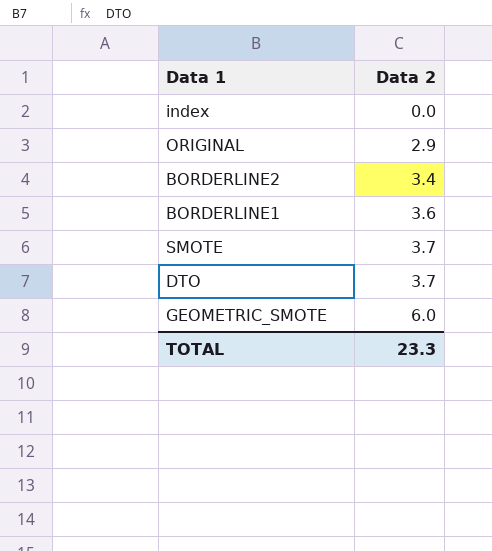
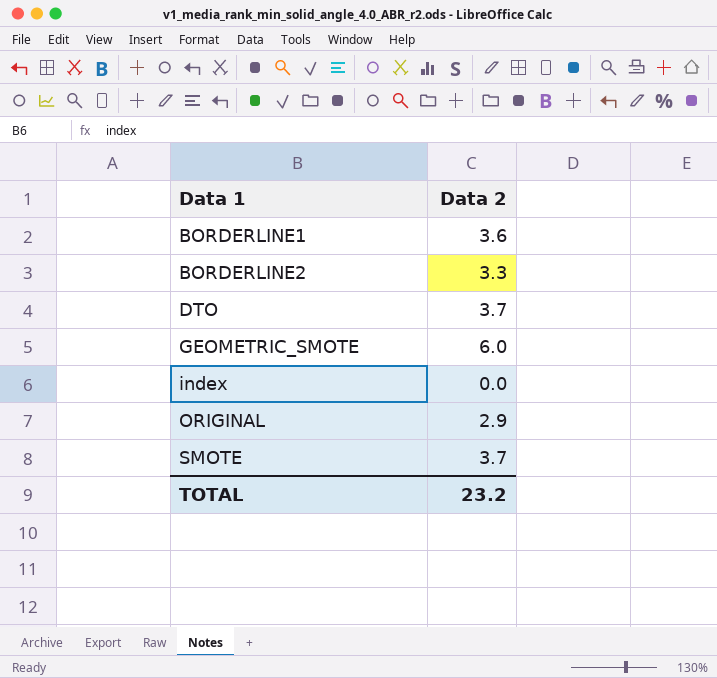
row order: Data 2 ascending -> Data 1 ascending
BORDERLINE2 | Data 2: 3.4 -> 3.3
TOTAL | Data 2: 23.3 -> 23.2

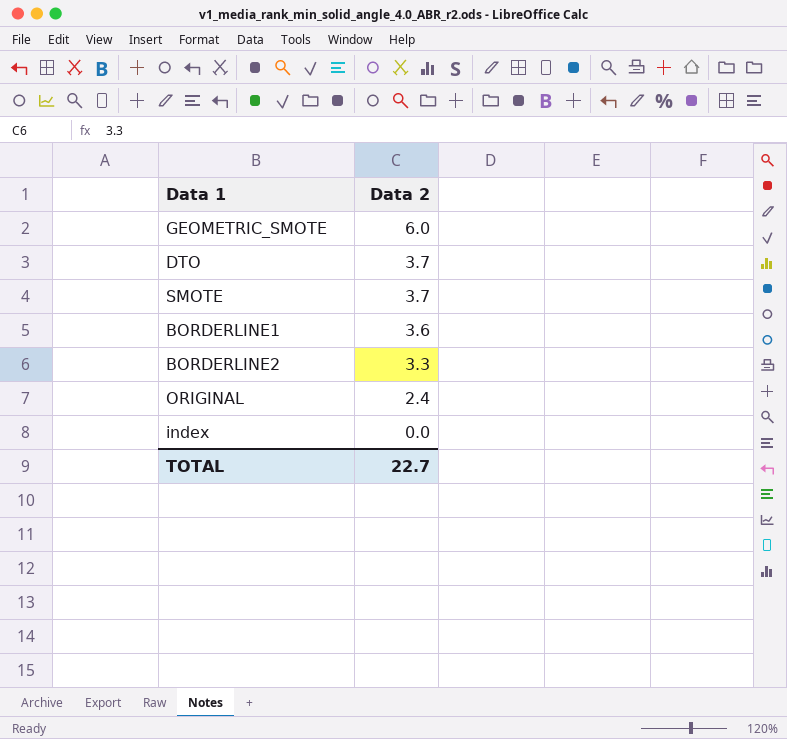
row order: Data 1 ascending -> Data 2 descending
ORIGINAL | Data 2: 2.9 -> 2.4
TOTAL | Data 2: 23.2 -> 22.7

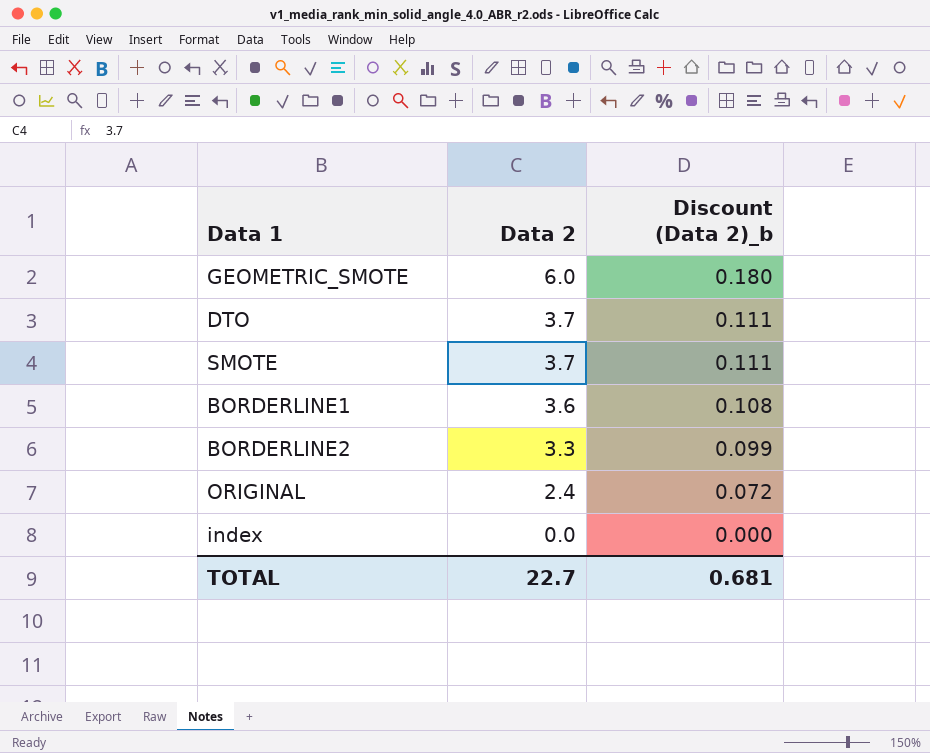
column Discount (Data 2)_b | formula: none -> [Data 2] * 0.03

